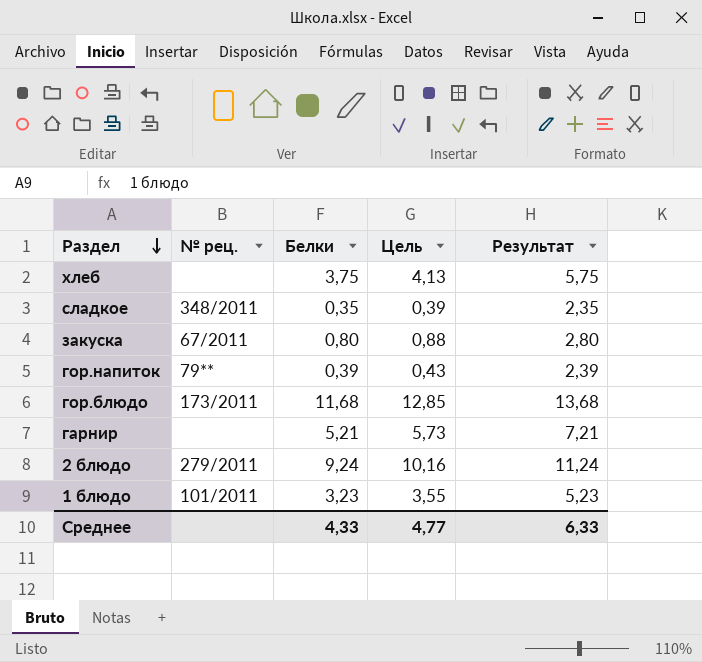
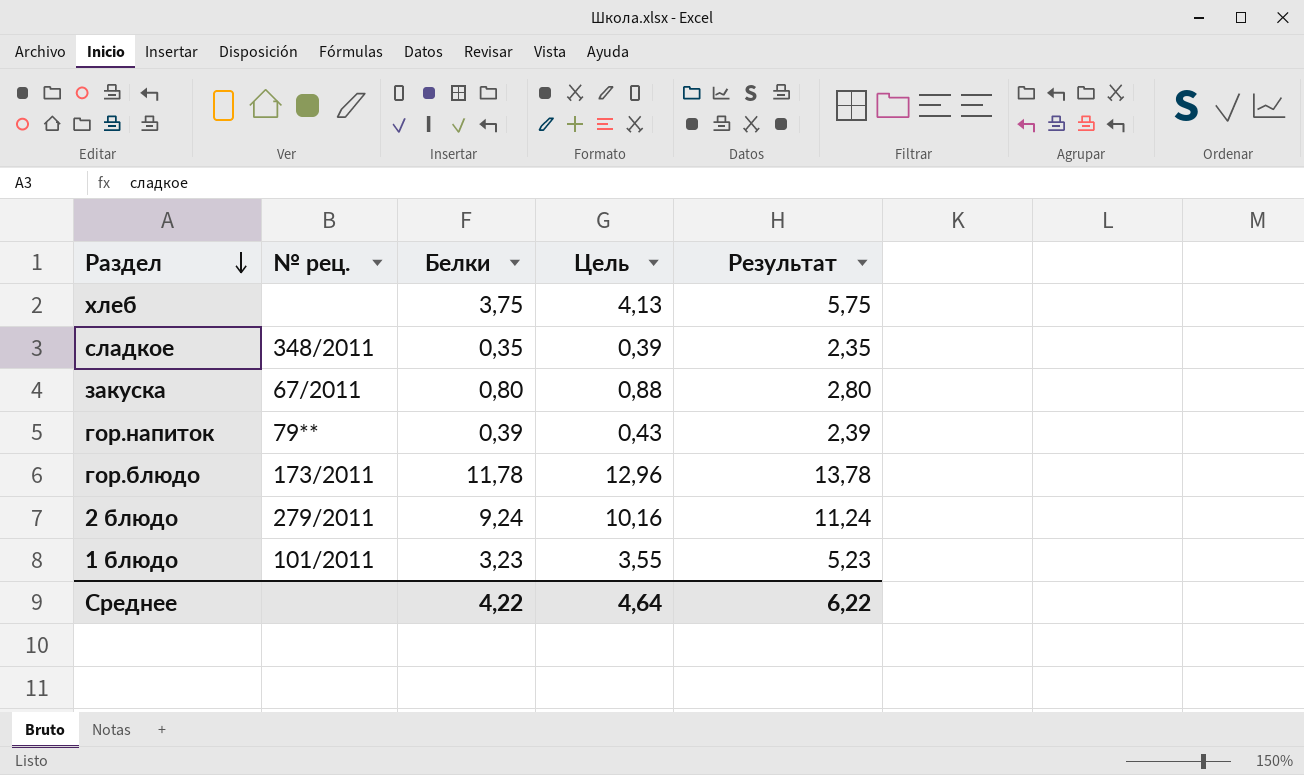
row гарнир: none | 5,21 | 5,73 | 7,21 -> none
гор.блюдо | Белки: 11,68 -> 11,78
гор.блюдо | Цель: 12,85 -> 12,96
гор.блюдо | Результат: 13,68 -> 13,78
Среднее | Белки: 4,33 -> 4,22
Среднее | Цель: 4,77 -> 4,64
Среднее | Результат: 6,33 -> 6,22

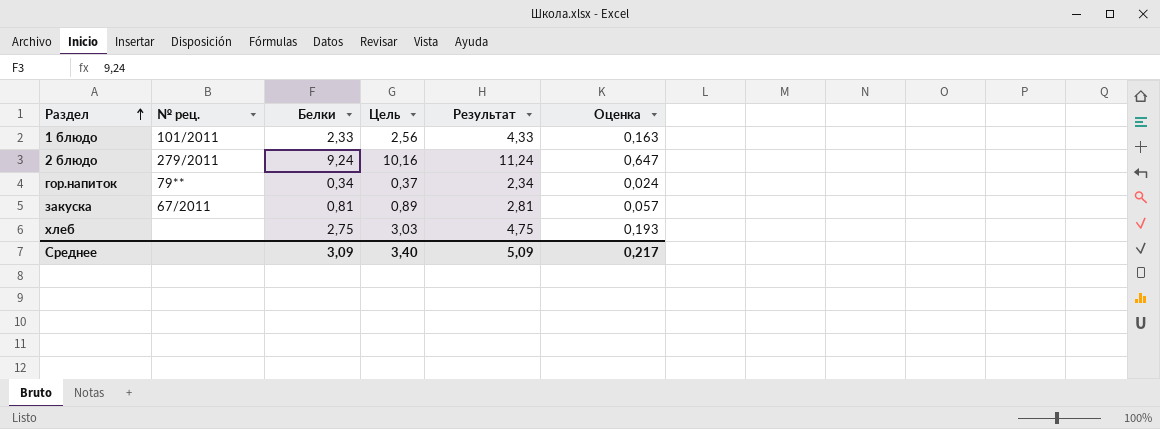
row order: Раздел descending -> Раздел ascending
column Оценка | formula: none -> [Белки] * 0,07
row сладкое: 348/2011 | 0,35 | 0,39 | 2,35 -> none
row гор.блюдо: 173/2011 | 11,78 | 12,96 | 13,78 -> none
1 блюдо | Белки: 3,23 -> 2,33
1 блюдо | Цель: 3,55 -> 2,56
1 блюдо | Результат: 5,23 -> 4,33
гор.напиток | Белки: 0,39 -> 0,34
гор.напиток | Цель: 0,43 -> 0,37
гор.напиток | Результат: 2,39 -> 2,34
закуска | Белки: 0,80 -> 0,81
закуска | Цель: 0,88 -> 0,89
закуска | Результат: 2,80 -> 2,81
хлеб | Белки: 3,75 -> 2,75
хлеб | Цель: 4,13 -> 3,03
хлеб | Результат: 5,75 -> 4,75
Среднее | Белки: 4,22 -> 3,09
Среднее | Цель: 4,64 -> 3,40
Среднее | Результат: 6,22 -> 5,09

